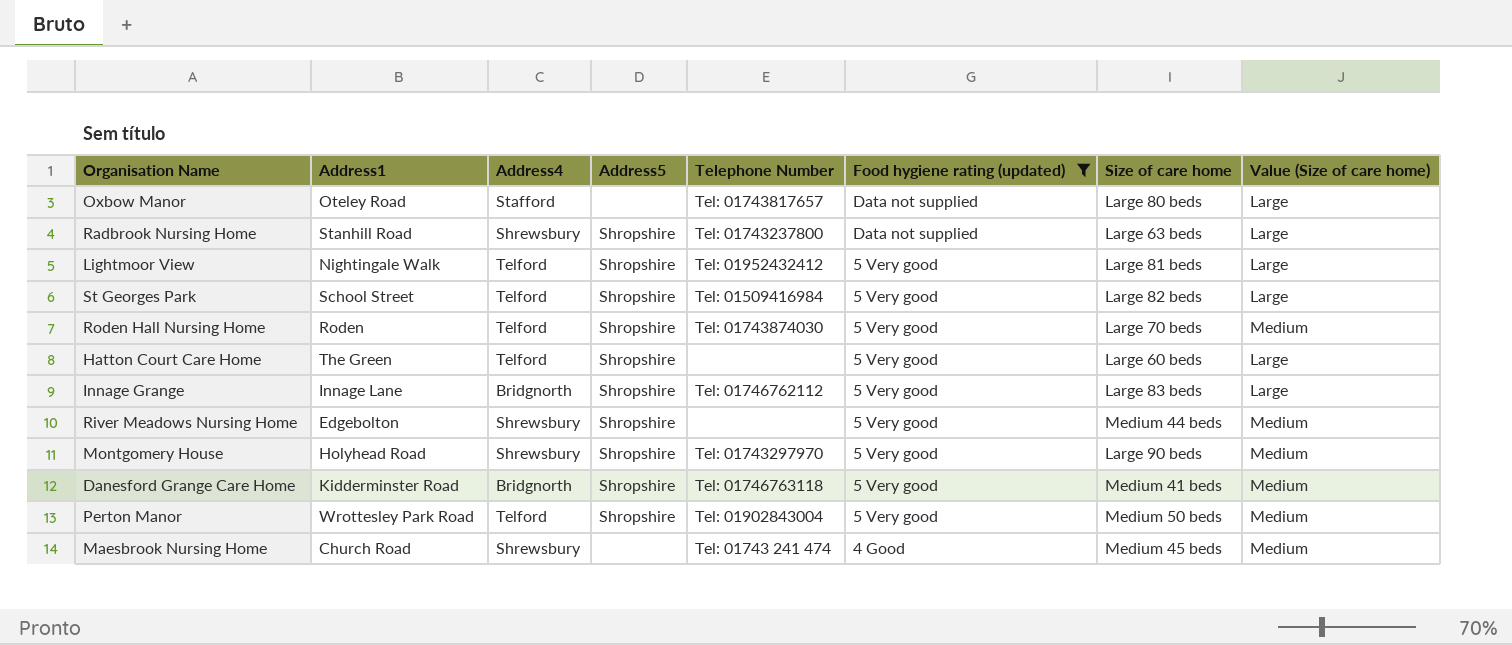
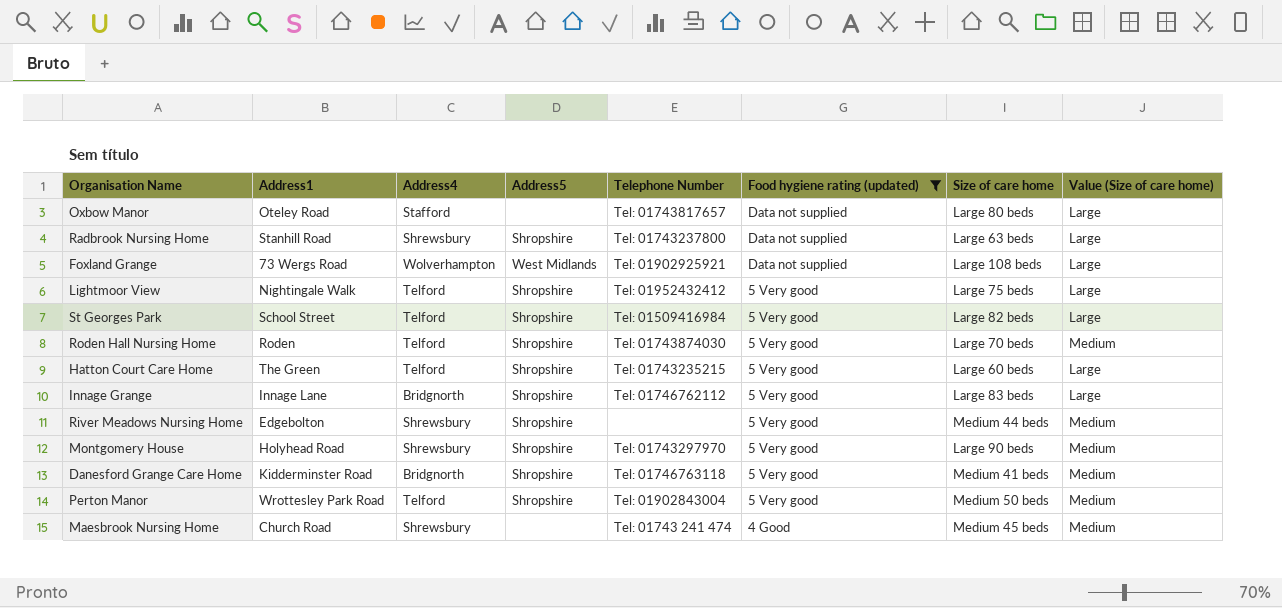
row Foxland Grange: none -> 73 Wergs Road | Wolverhampton | West Midlands | Tel: 01902925921 | Data not supplied | Large 108 beds | Large
Lightmoor View | Size of care home: Large 81 beds -> Large 75 beds
Hatton Court Care Home | Telephone Number: none -> Tel: 01743235215

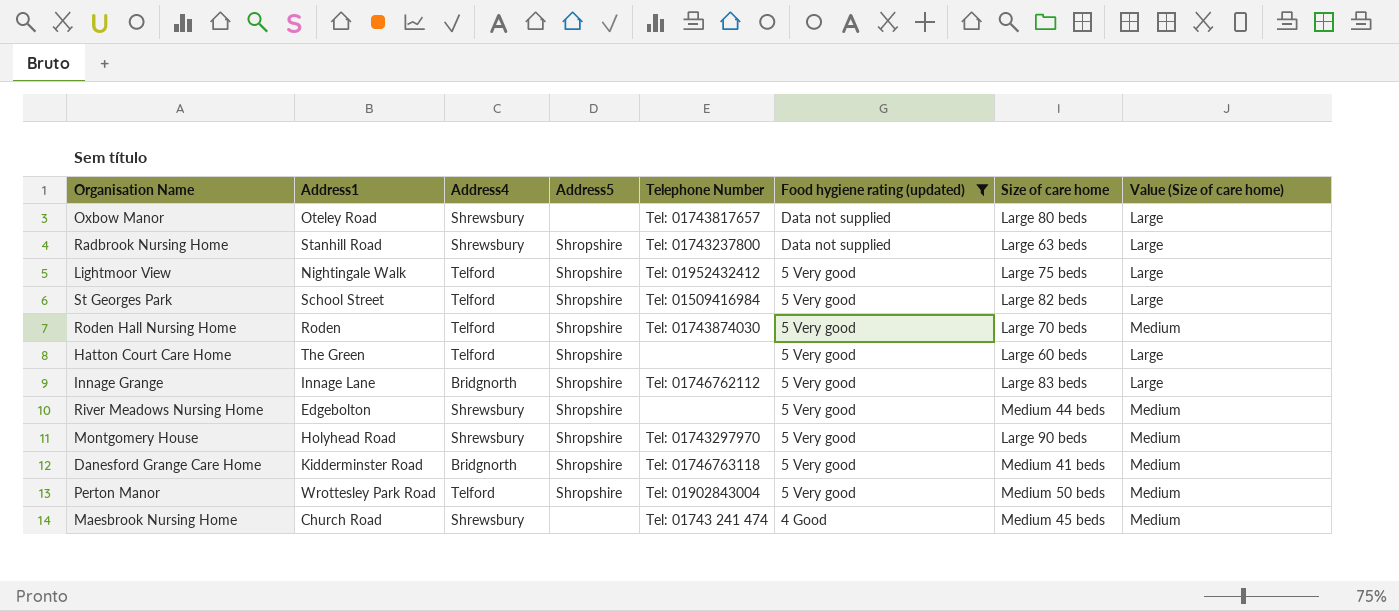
row Foxland Grange: 73 Wergs Road | Wolverhampton | West Midlands | Tel: 01902925921 | Data not supplied | Large 108 beds | Large -> none
Oxbow Manor | Address4: Stafford -> Shrewsbury
Hatton Court Care Home | Telephone Number: Tel: 01743235215 -> none

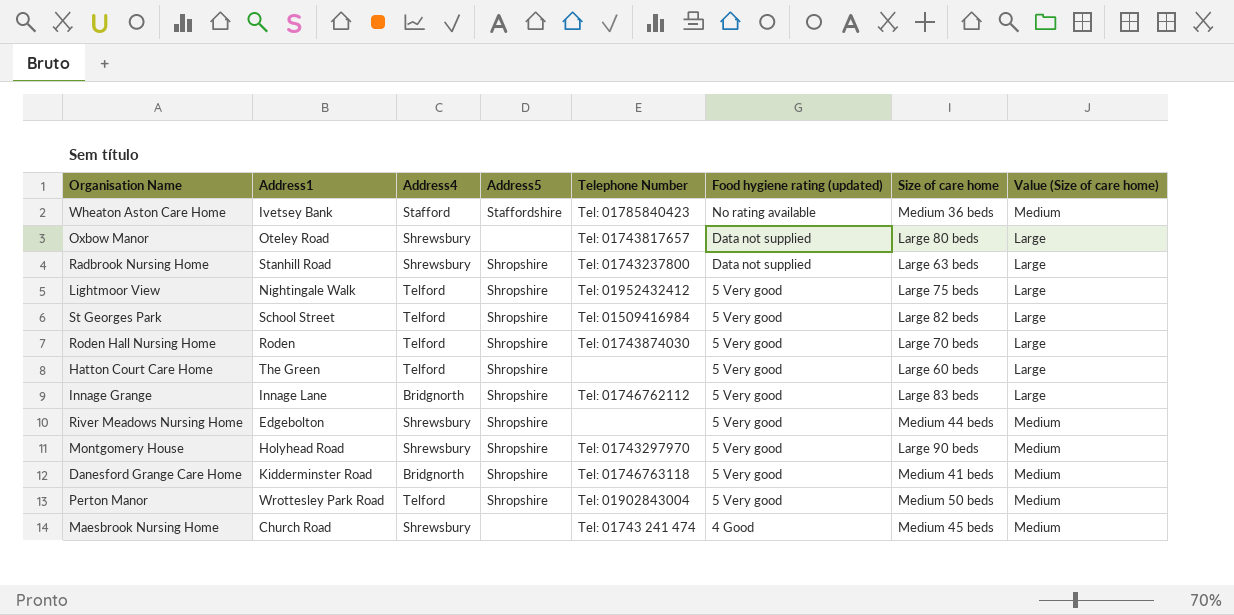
filter: Food hygiene rating (updated) != No rating available -> none
Roden Hall Nursing Home | Value (Size of care home): Medium -> Large

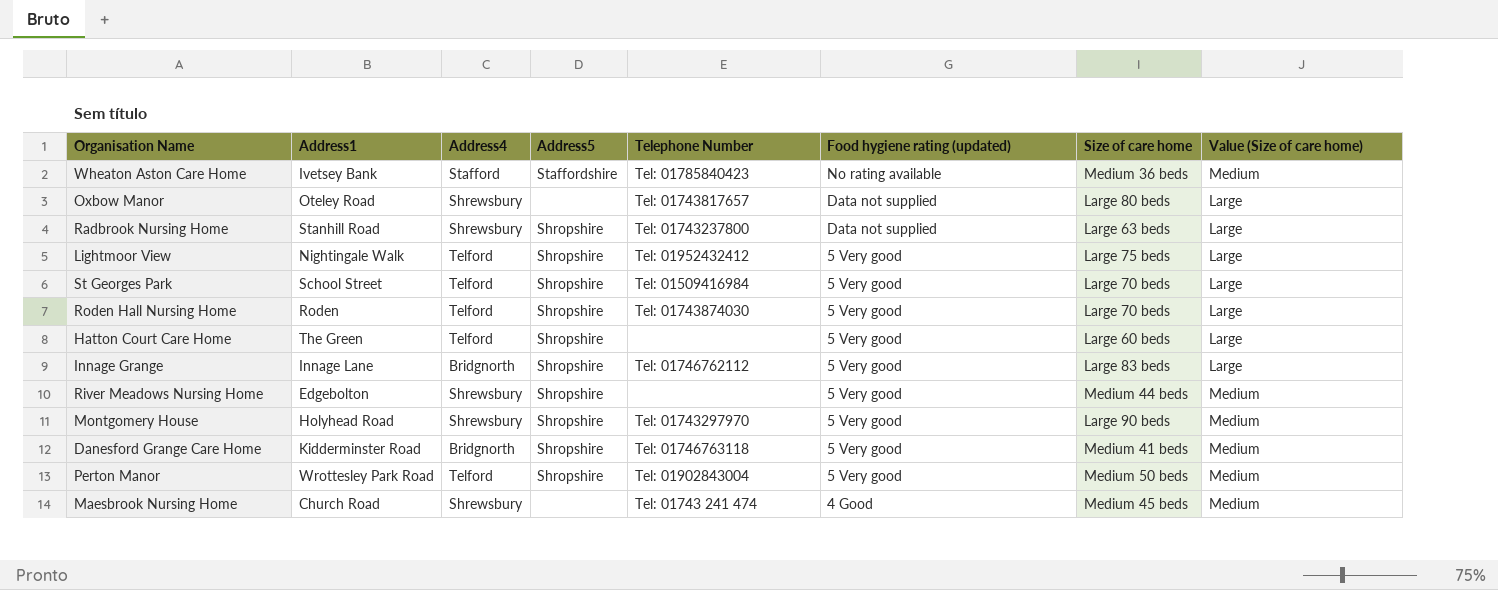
St Georges Park | Size of care home: Large 82 beds -> Large 70 beds

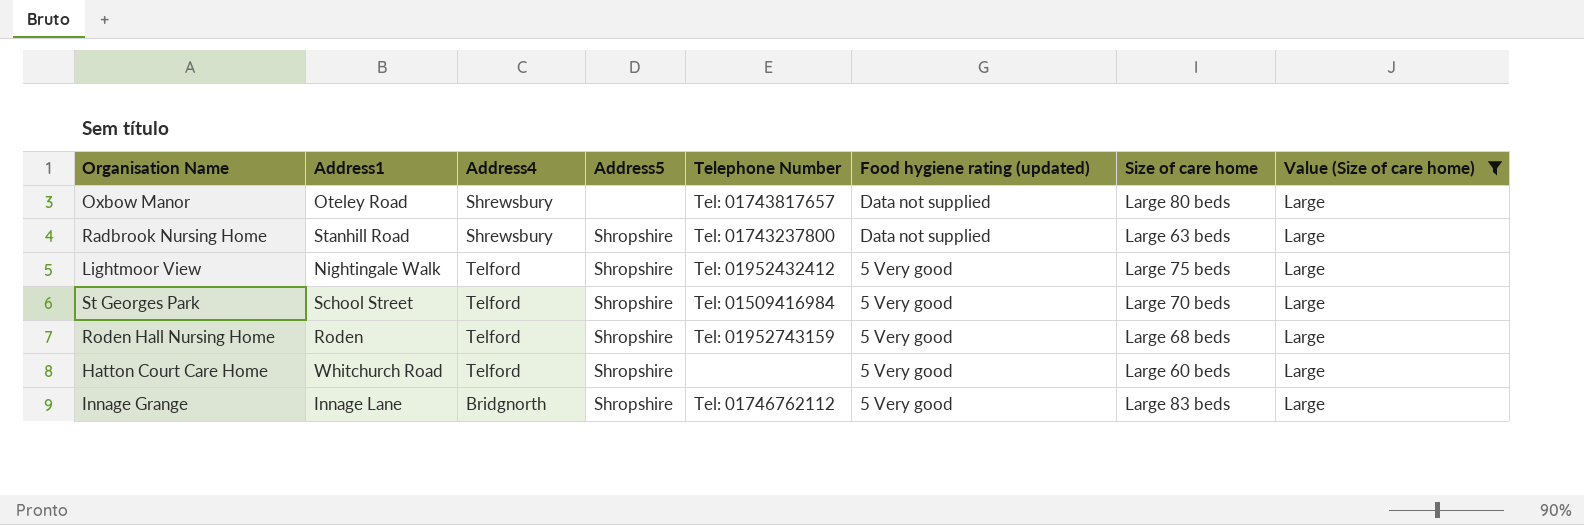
filter: none -> Value (Size of care home) = Large
Roden Hall Nursing Home | Telephone Number: Tel: 01743874030 -> Tel: 01952743159
Roden Hall Nursing Home | Size of care home: Large 70 beds -> Large 68 beds
Hatton Court Care Home | Address1: The Green -> Whitchurch Road

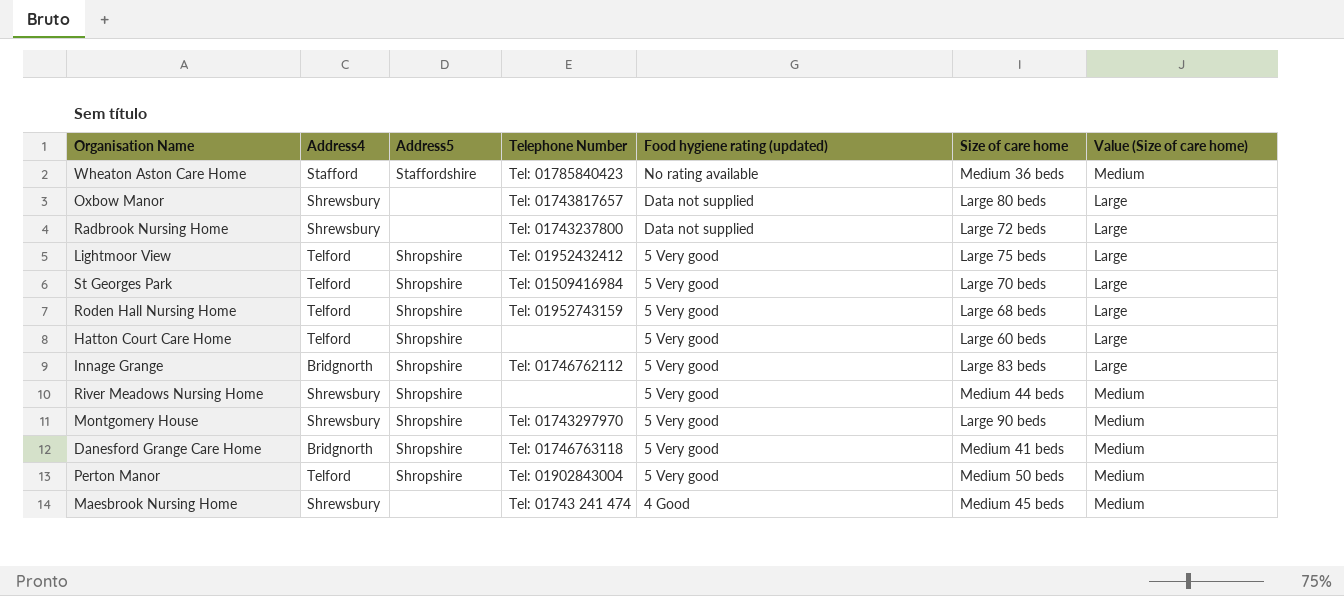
filter: Value (Size of care home) = Large -> none
column Address1 | position: 2 -> none
Radbrook Nursing Home | Address5: Shropshire -> none
Radbrook Nursing Home | Size of care home: Large 63 beds -> Large 72 beds

